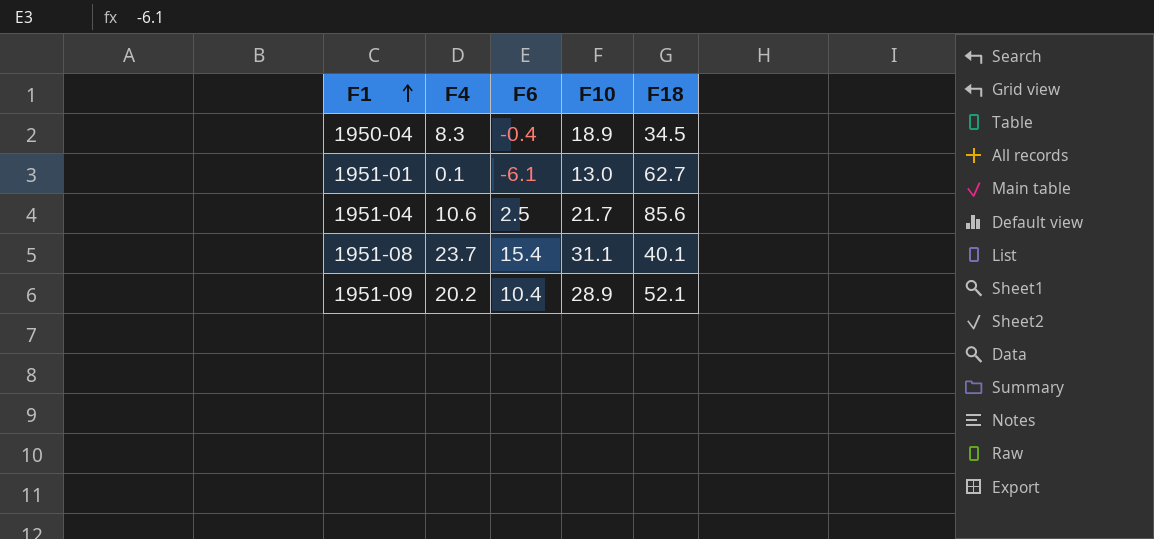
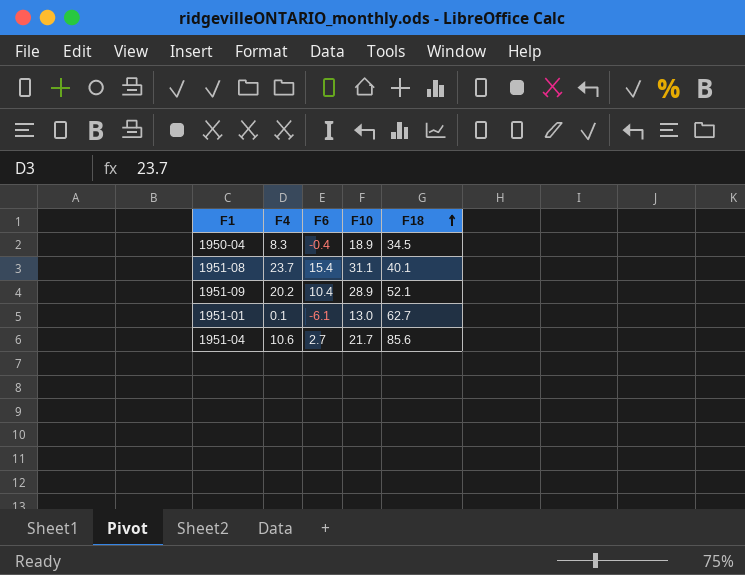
row order: F1 ascending -> F18 ascending
1951-04 | F6: 2.5 -> 2.7

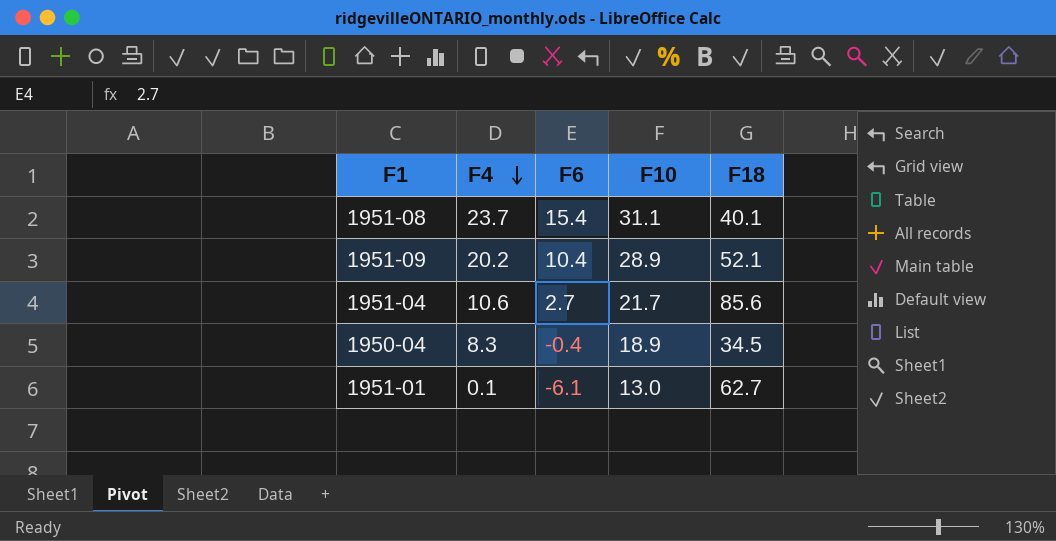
row order: F18 ascending -> F4 descending

